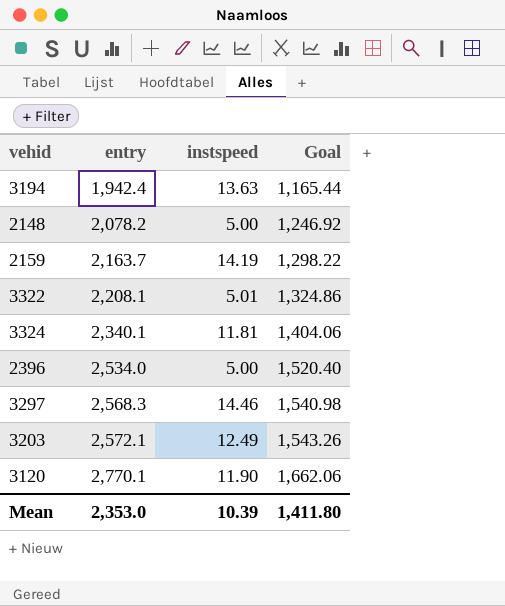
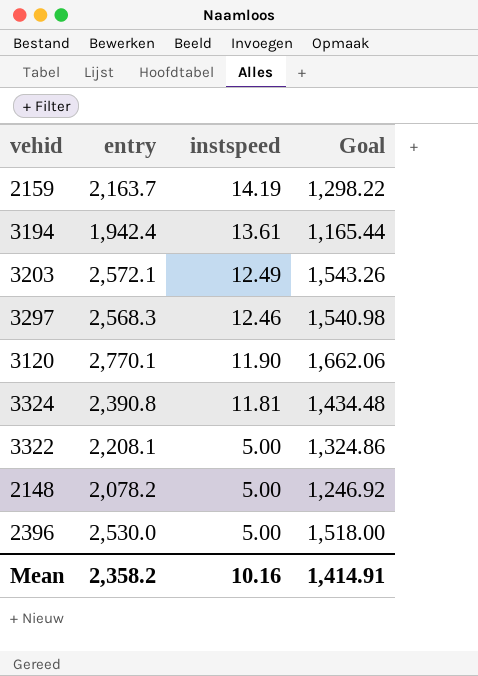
row order: entry ascending -> instspeed descending
3194 | instspeed: 13.63 -> 13.61
3297 | instspeed: 14.46 -> 12.46
3324 | entry: 2,340.1 -> 2,390.8
3324 | Goal: 1,404.06 -> 1,434.48
3322 | instspeed: 5.01 -> 5.00
2396 | entry: 2,534.0 -> 2,530.0
2396 | Goal: 1,520.40 -> 1,518.00
Mean | entry: 2,353.0 -> 2,358.2
Mean | instspeed: 10.39 -> 10.16
Mean | Goal: 1,411.80 -> 1,414.91

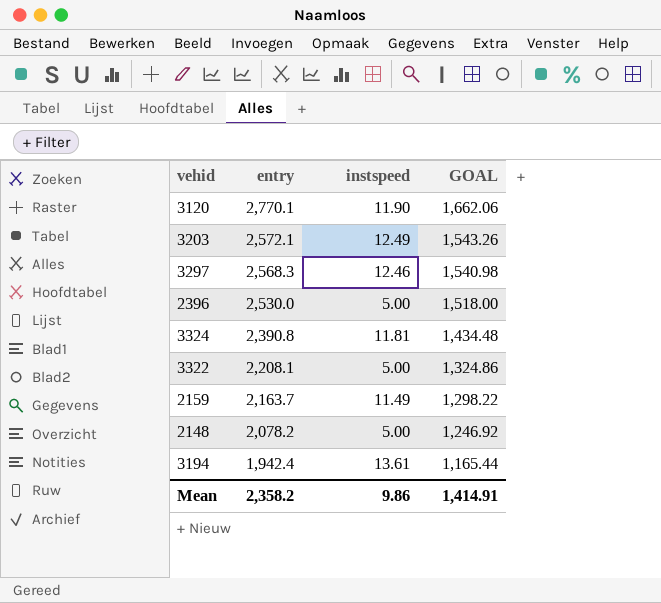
row order: instspeed descending -> entry descending
column name: Goal -> GOAL
2159 | instspeed: 14.19 -> 11.49
Mean | instspeed: 10.16 -> 9.86

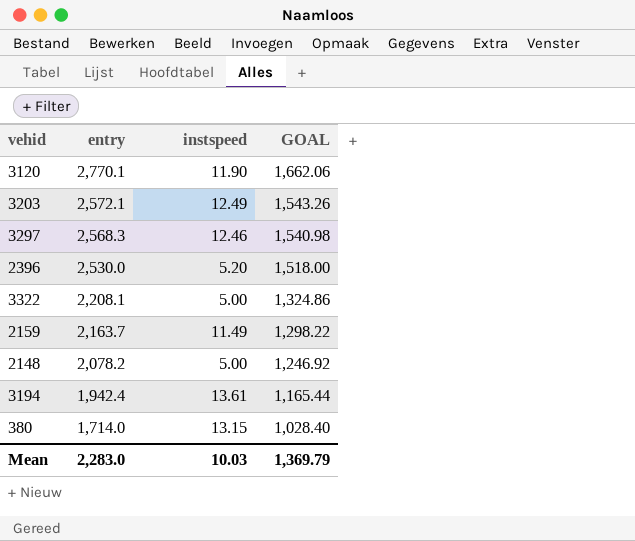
row 3324: 2,390.8 | 11.81 | 1,434.48 -> none
2396 | instspeed: 5.00 -> 5.20
row 380: none -> 1,714.0 | 13.15 | 1,028.40
Mean | entry: 2,358.2 -> 2,283.0
Mean | instspeed: 9.86 -> 10.03
Mean | GOAL: 1,414.91 -> 1,369.79

